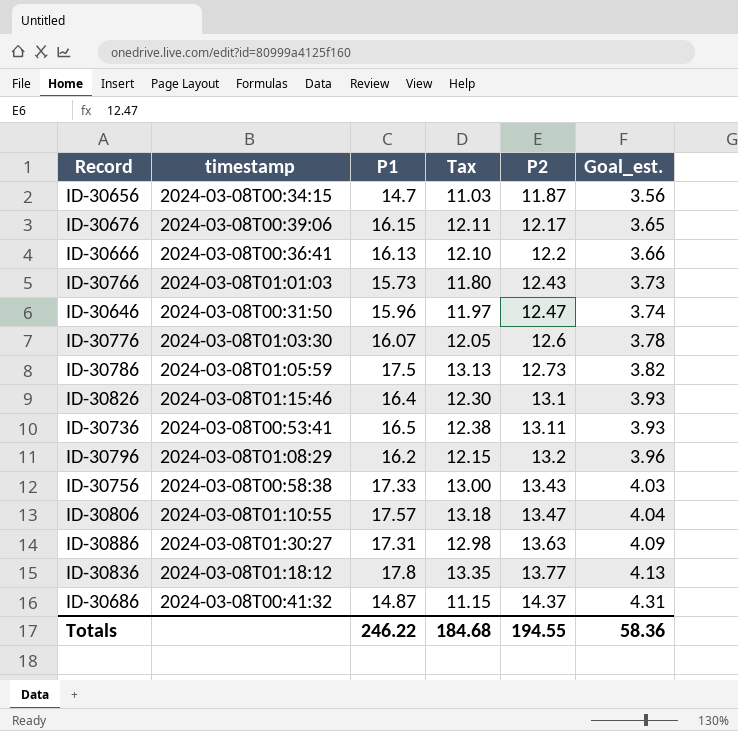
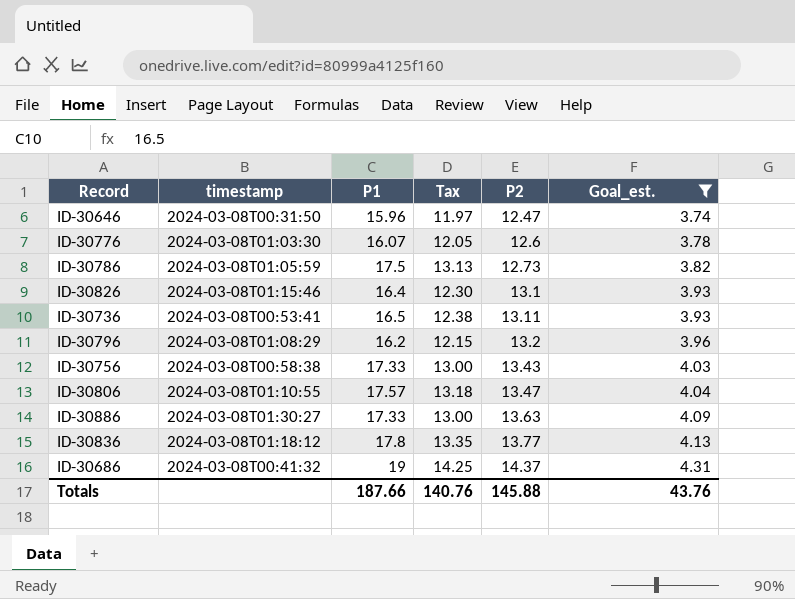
filter: none -> Goal_est. >= 3.74
ID-30886 | P1: 17.31 -> 17.33
ID-30886 | Tax: 12.98 -> 13.00
ID-30686 | P1: 14.87 -> 19
ID-30686 | Tax: 11.15 -> 14.25
Totals | P1: 246.22 -> 187.66
Totals | Tax: 184.68 -> 140.76
Totals | P2: 194.55 -> 145.88
Totals | Goal_est.: 58.36 -> 43.76

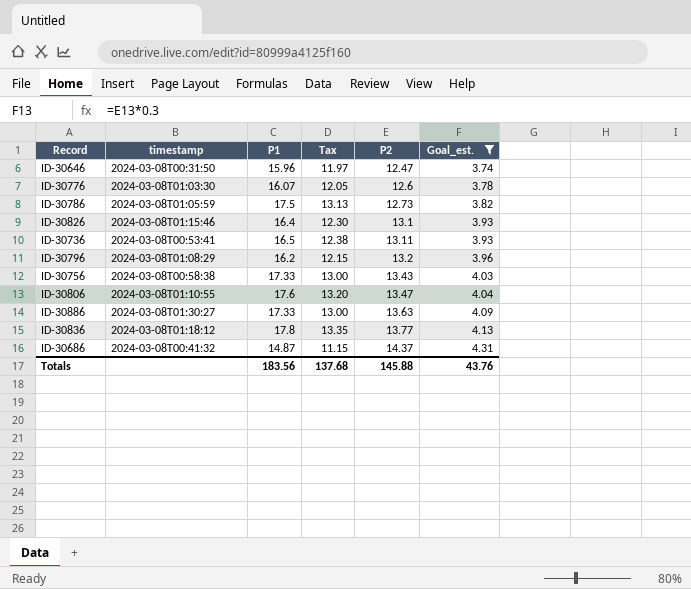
ID-30806 | P1: 17.57 -> 17.6
ID-30806 | Tax: 13.18 -> 13.20
ID-30686 | P1: 19 -> 14.87
ID-30686 | Tax: 14.25 -> 11.15
Totals | P1: 187.66 -> 183.56
Totals | Tax: 140.76 -> 137.68

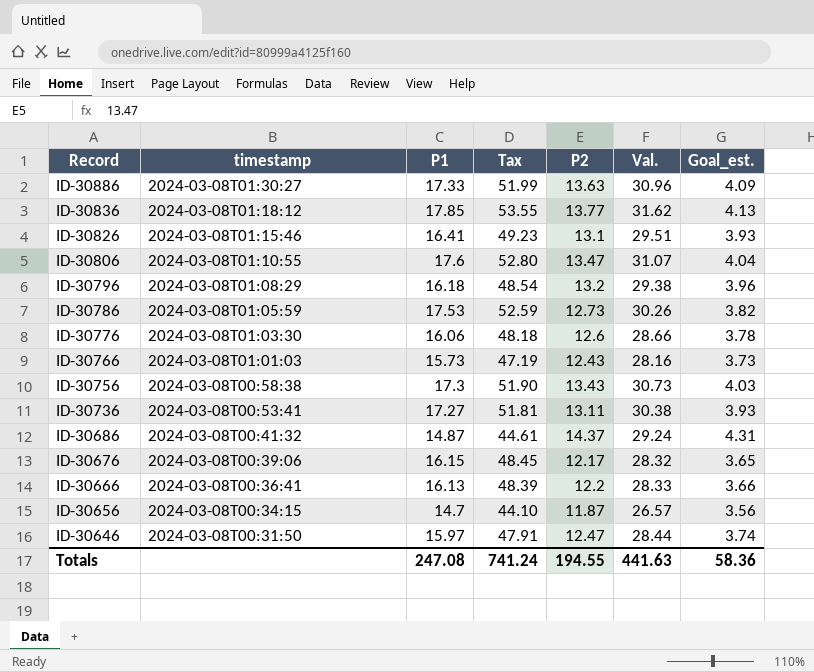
filter: Goal_est. >= 3.74 -> none
row order: P2 ascending -> Record descending
column Tax | formula: [P1] * 0.75 -> [P1] * 3
column Val. | formula: none -> [P1] + [P2]
ID-30836 | P1: 17.8 -> 17.85
ID-30826 | P1: 16.4 -> 16.41
ID-30796 | P1: 16.2 -> 16.18
ID-30786 | P1: 17.5 -> 17.53
ID-30776 | P1: 16.07 -> 16.06
ID-30756 | P1: 17.33 -> 17.3
ID-30736 | P1: 16.5 -> 17.27
ID-30646 | P1: 15.96 -> 15.97
Totals | P1: 183.56 -> 247.08
Totals | Tax: 137.68 -> 741.24
Totals | P2: 145.88 -> 194.55
Totals | Goal_est.: 43.76 -> 58.36

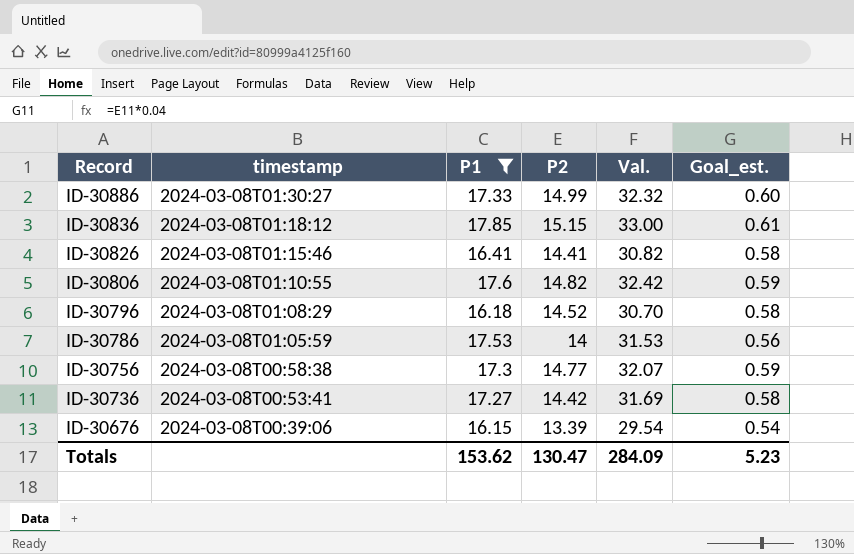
filter: none -> P1 >= 16.15
column Tax | formula: [P1] * 3 -> none
column Goal_est. | formula: [P2] * 0.3 -> [P2] * 0.04
ID-30886 | P2: 13.63 -> 14.99
ID-30886 | Val.: 30.96 -> 32.32
ID-30836 | P2: 13.77 -> 15.15
ID-30836 | Val.: 31.62 -> 33.00
ID-30826 | P2: 13.1 -> 14.41
ID-30826 | Val.: 29.51 -> 30.82
ID-30806 | P2: 13.47 -> 14.82
ID-30806 | Val.: 31.07 -> 32.42
ID-30796 | P2: 13.2 -> 14.52
ID-30796 | Val.: 29.38 -> 30.70
ID-30786 | P2: 12.73 -> 14
ID-30786 | Val.: 30.26 -> 31.53
ID-30756 | P2: 13.43 -> 14.77
ID-30756 | Val.: 30.73 -> 32.07
ID-30736 | P2: 13.11 -> 14.42
ID-30736 | Val.: 30.38 -> 31.69
ID-30676 | P2: 12.17 -> 13.39
ID-30676 | Val.: 28.32 -> 29.54
Totals | P1: 247.08 -> 153.62
Totals | P2: 194.55 -> 130.47
Totals | Val.: 441.63 -> 284.09
Totals | Goal_est.: 58.36 -> 5.23

